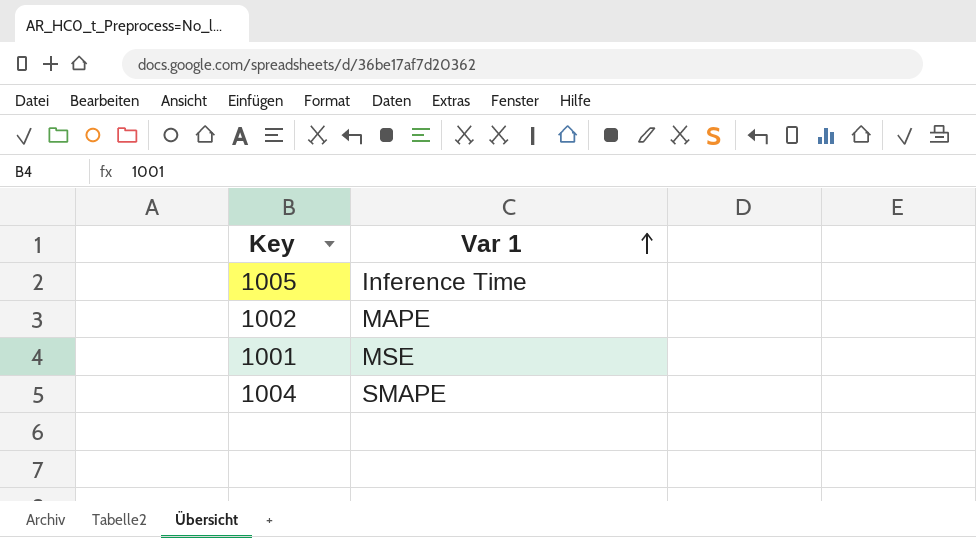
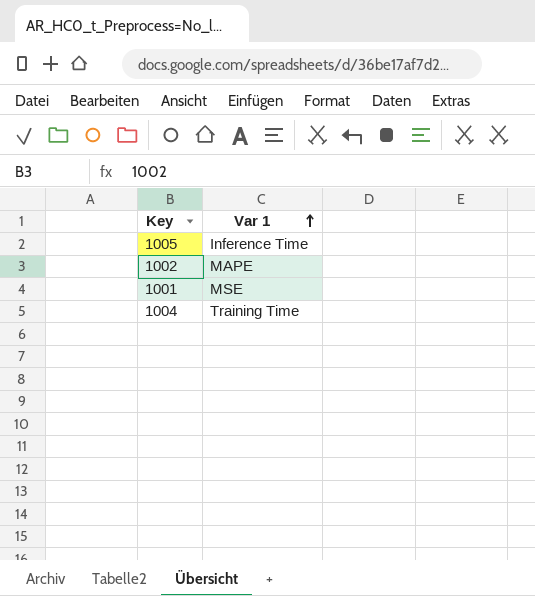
1004 | Var 1: SMAPE -> Training Time

